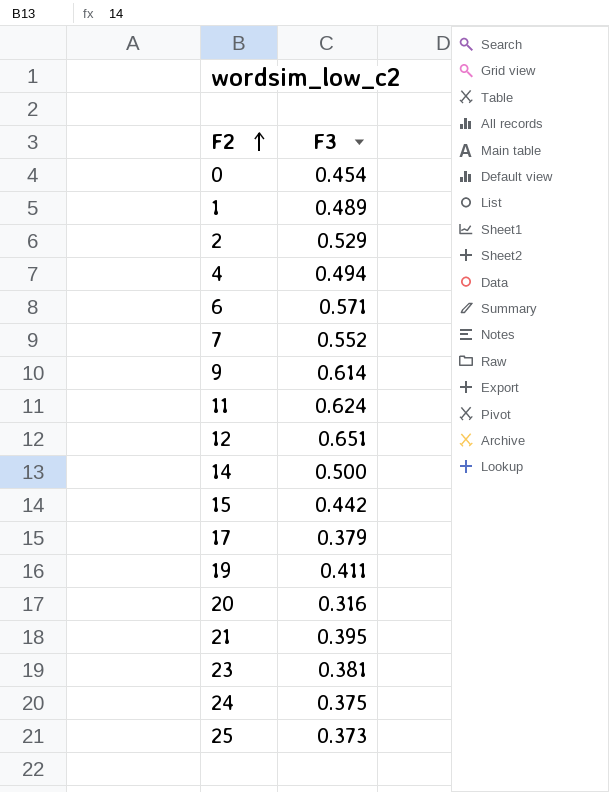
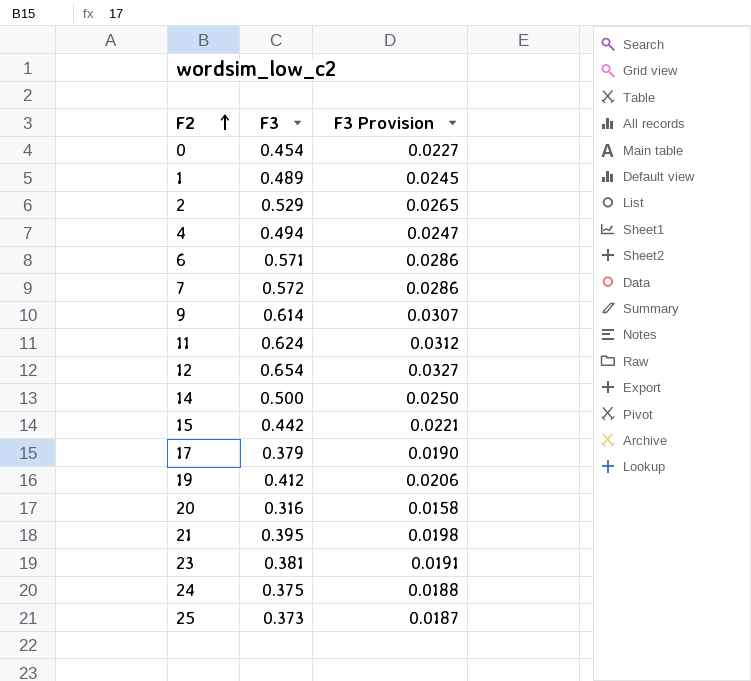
column F3 Provision | formula: none -> [F3] * 0.05
7 | F3: 0.552 -> 0.572
12 | F3: 0.651 -> 0.654
19 | F3: 0.411 -> 0.412

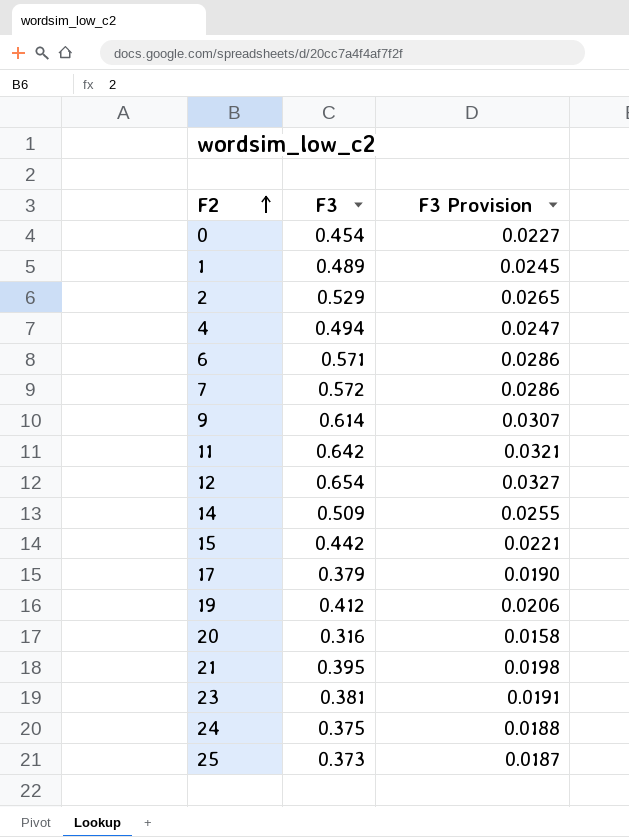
11 | F3: 0.624 -> 0.642
11 | F3 Provision: 0.0312 -> 0.0321
14 | F3: 0.500 -> 0.509
14 | F3 Provision: 0.0250 -> 0.0255

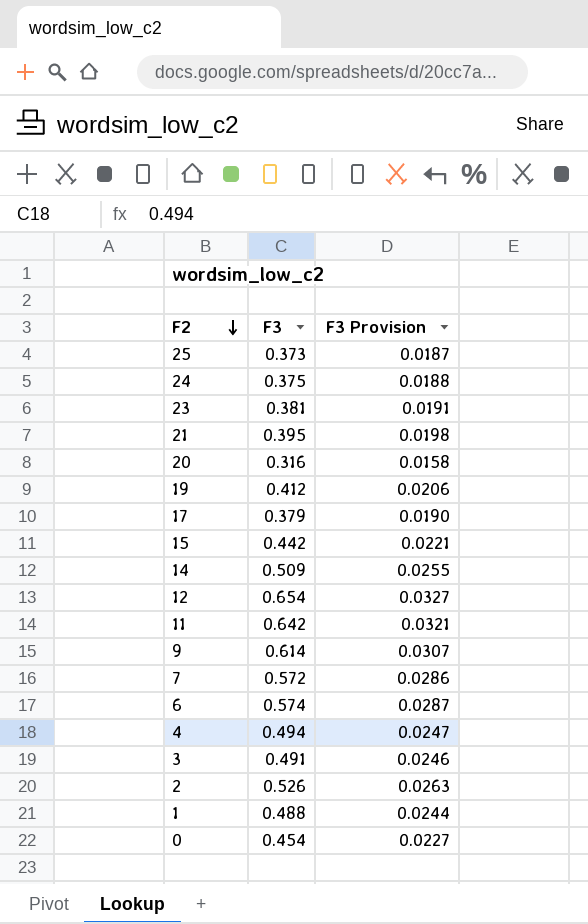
row order: F2 ascending -> F2 descending
6 | F3: 0.571 -> 0.574
6 | F3 Provision: 0.0286 -> 0.0287
row 3: none -> 0.491 | 0.0246
2 | F3: 0.529 -> 0.526
2 | F3 Provision: 0.0265 -> 0.0263
1 | F3: 0.489 -> 0.488
1 | F3 Provision: 0.0245 -> 0.0244

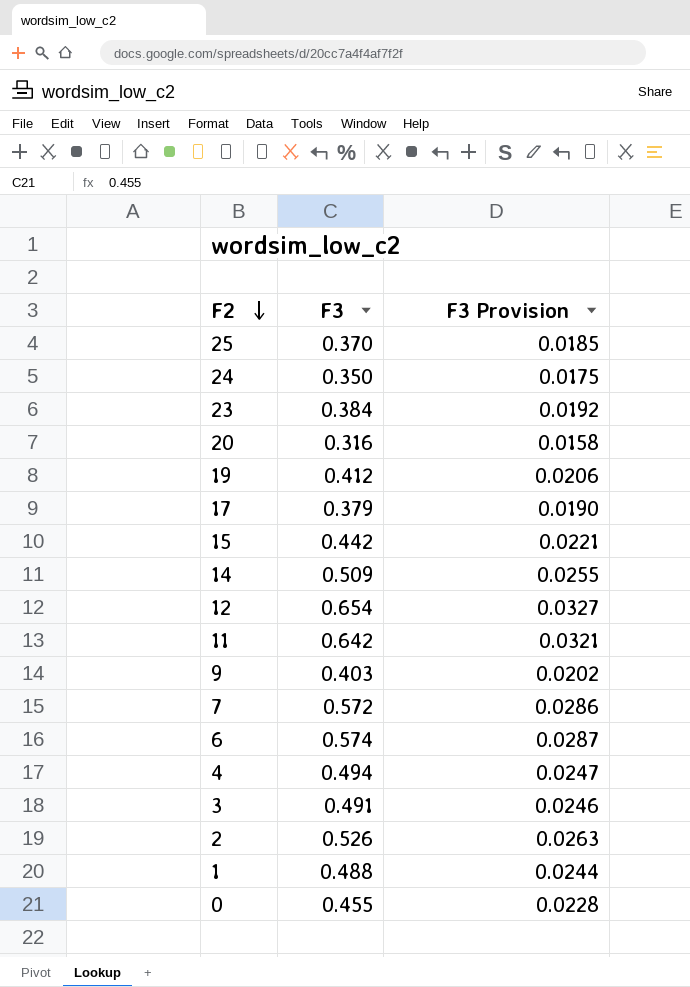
row 21: 0.395 | 0.0198 -> none
25 | F3: 0.373 -> 0.370
25 | F3 Provision: 0.0187 -> 0.0185
24 | F3: 0.375 -> 0.350
24 | F3 Provision: 0.0188 -> 0.0175
23 | F3: 0.381 -> 0.384
23 | F3 Provision: 0.0191 -> 0.0192
9 | F3: 0.614 -> 0.403
9 | F3 Provision: 0.0307 -> 0.0202
0 | F3: 0.454 -> 0.455
0 | F3 Provision: 0.0227 -> 0.0228

